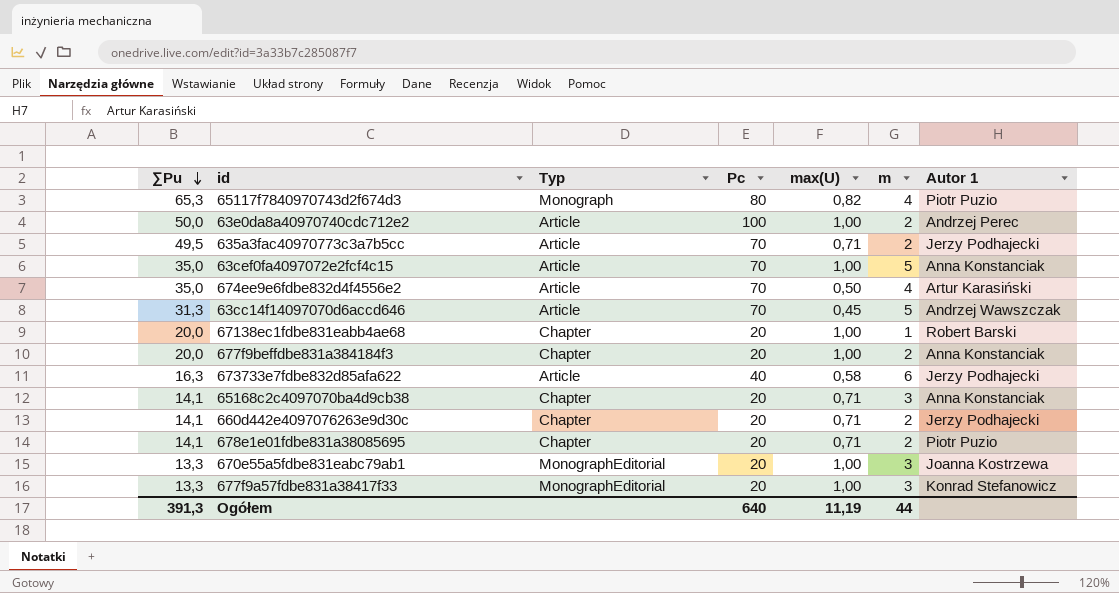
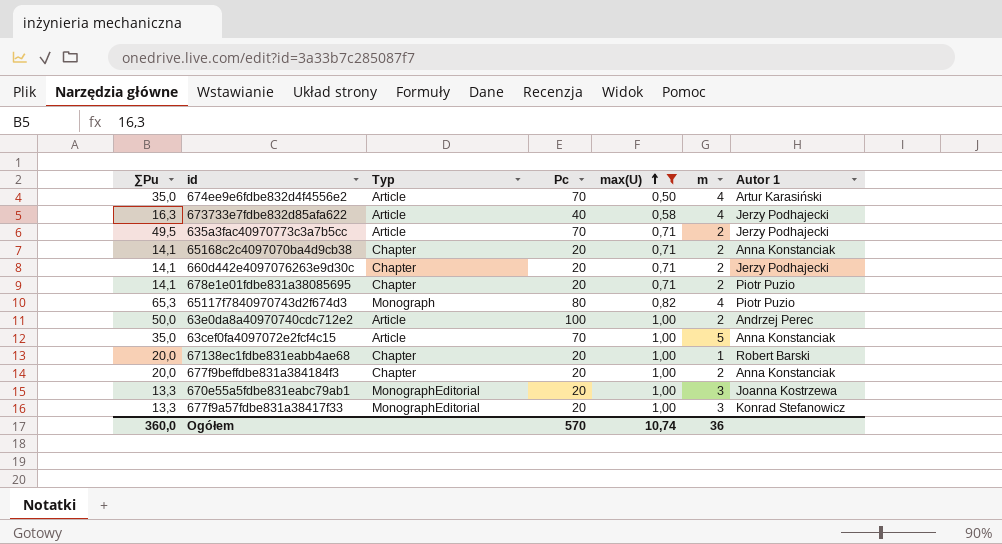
filter: none -> max(U) != 0,45
row order: ∑Pu descending -> max(U) ascending
673733e7fdbe832d85afa622 | m: 6 -> 4
65168c2c4097070ba4d9cb38 | m: 3 -> 2
Ogółem | ∑Pu: 391,3 -> 360,0
Ogółem | Pc: 640 -> 570
Ogółem | max(U): 11,19 -> 10,74
Ogółem | m: 44 -> 36

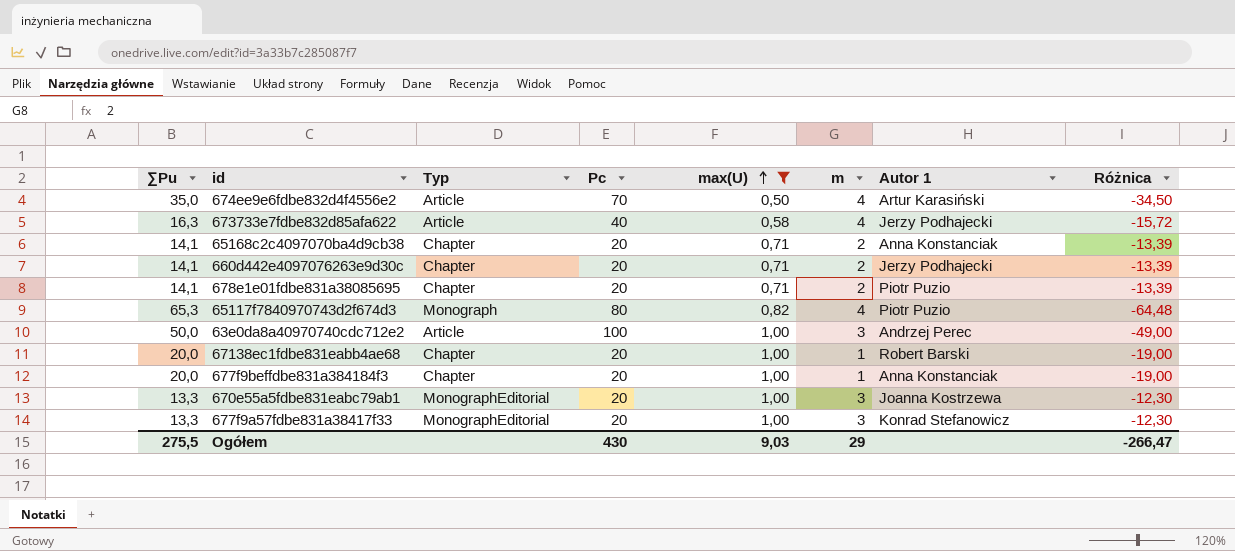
column Różnica | formula: none -> [max(U)] - [∑Pu]
row 635a3fac40970773c3a7b5cc: 49,5 | Article | 70 | 0,71 | 2 | Jerzy Podhajecki -> none
row 63cef0fa4097072e2fcf4c15: 35,0 | Article | 70 | 1,00 | 5 | Anna Konstanciak -> none
63e0da8a40970740cdc712e2 | m: 2 -> 3
677f9beffdbe831a384184f3 | m: 2 -> 1
Ogółem | ∑Pu: 360,0 -> 275,5
Ogółem | Pc: 570 -> 430
Ogółem | max(U): 10,74 -> 9,03
Ogółem | m: 36 -> 29

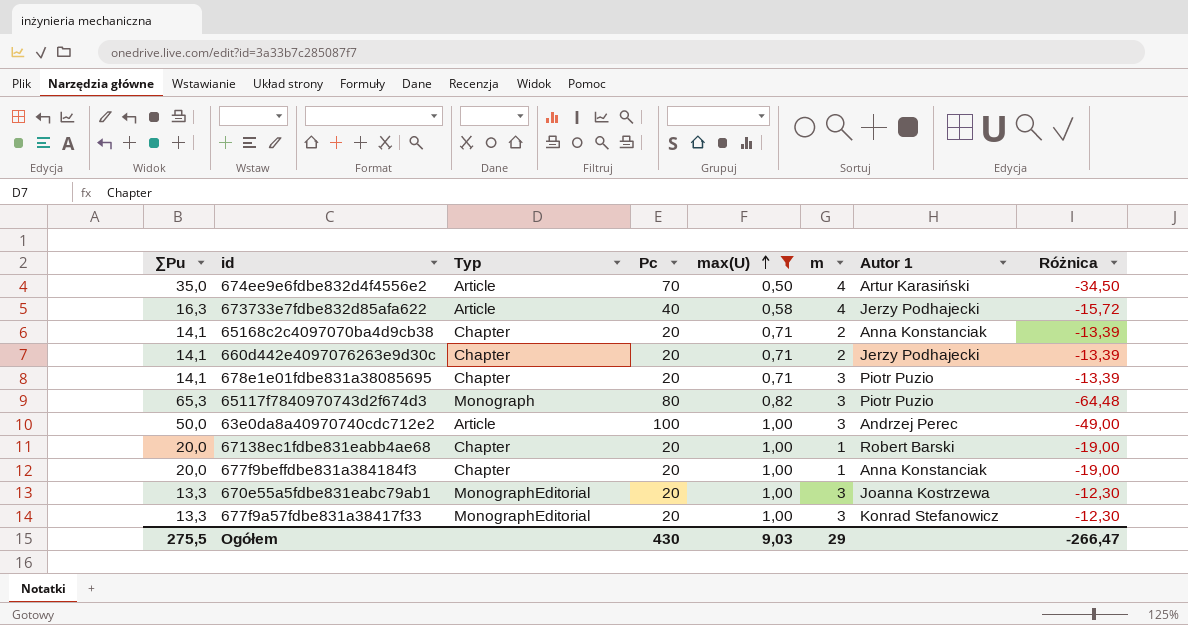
678e1e01fdbe831a38085695 | m: 2 -> 3
65117f7840970743d2f674d3 | m: 4 -> 3

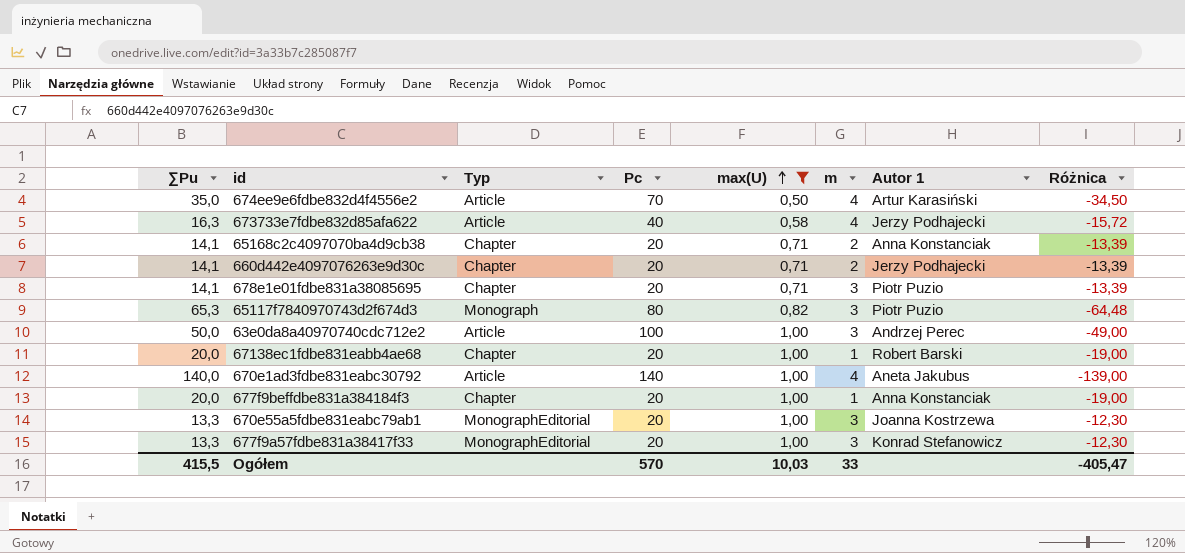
row 670e1ad3fdbe831eabc30792: none -> 140,0 | Article | 140 | 1,00 | 4 | Aneta Jakubus | -139,00
Ogółem | ∑Pu: 275,5 -> 415,5
Ogółem | Pc: 430 -> 570
Ogółem | max(U): 9,03 -> 10,03
Ogółem | m: 29 -> 33
Ogółem | Różnica: -266,47 -> -405,47

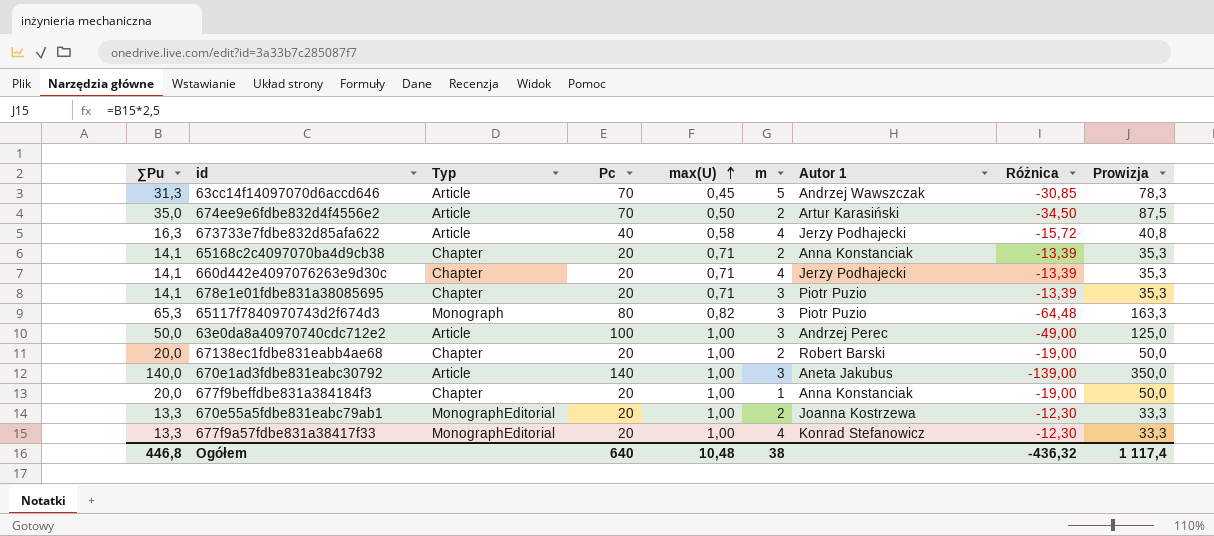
filter: max(U) != 0,45 -> none
column Prowizja | formula: none -> [∑Pu] * 2,5
674ee9e6fdbe832d4f4556e2 | m: 4 -> 2
660d442e4097076263e9d30c | m: 2 -> 4
67138ec1fdbe831eabb4ae68 | m: 1 -> 2
670e1ad3fdbe831eabc30792 | m: 4 -> 3
670e55a5fdbe831eabc79ab1 | m: 3 -> 2
677f9a57fdbe831a38417f33 | m: 3 -> 4
Ogółem | ∑Pu: 415,5 -> 446,8
Ogółem | Pc: 570 -> 640
Ogółem | max(U): 10,03 -> 10,48
Ogółem | m: 33 -> 38
Ogółem | Różnica: -405,47 -> -436,32

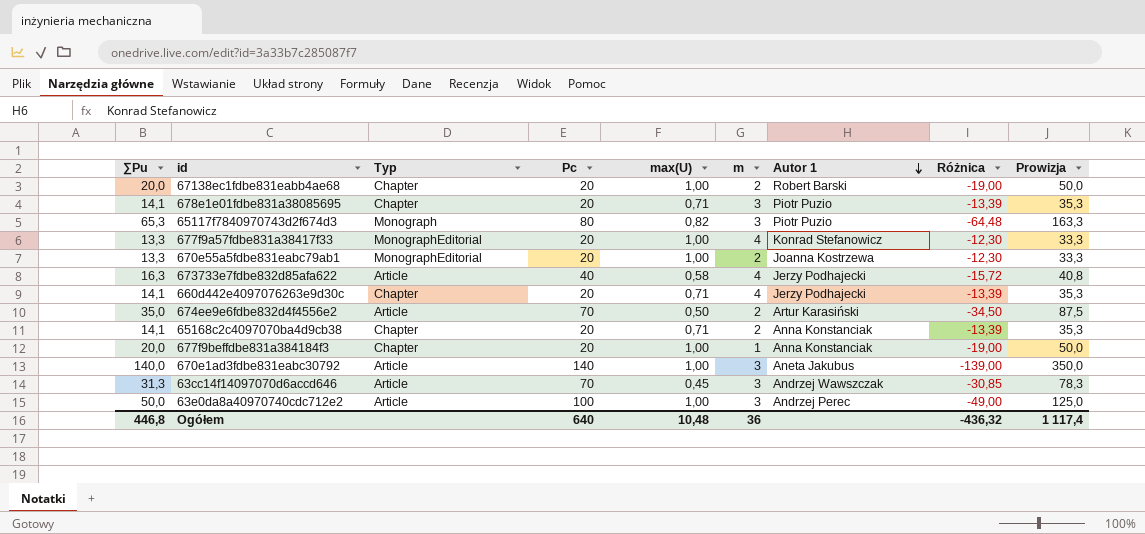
row order: max(U) ascending -> Autor 1 descending
63cc14f14097070d6accd646 | m: 5 -> 3
Ogółem | m: 38 -> 36

